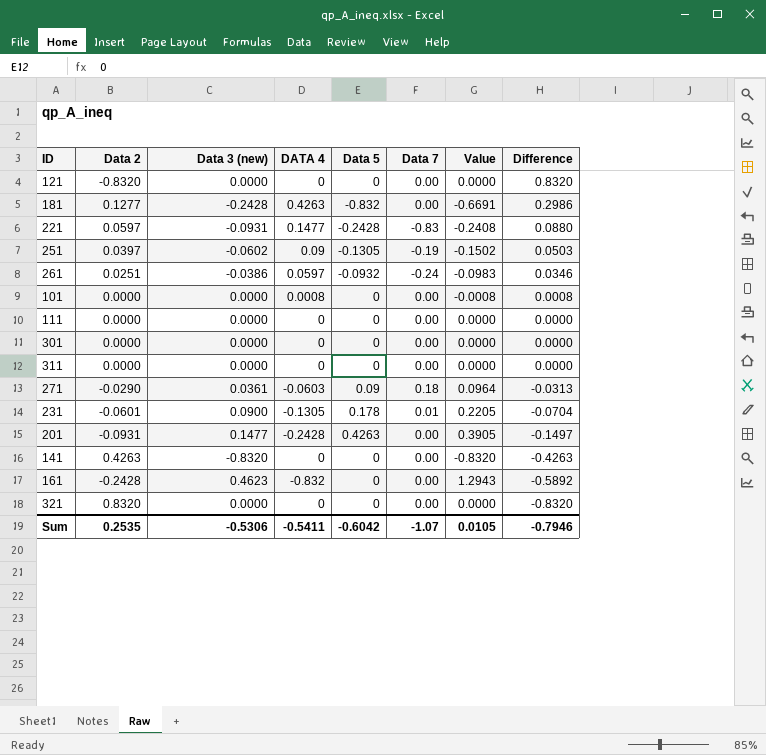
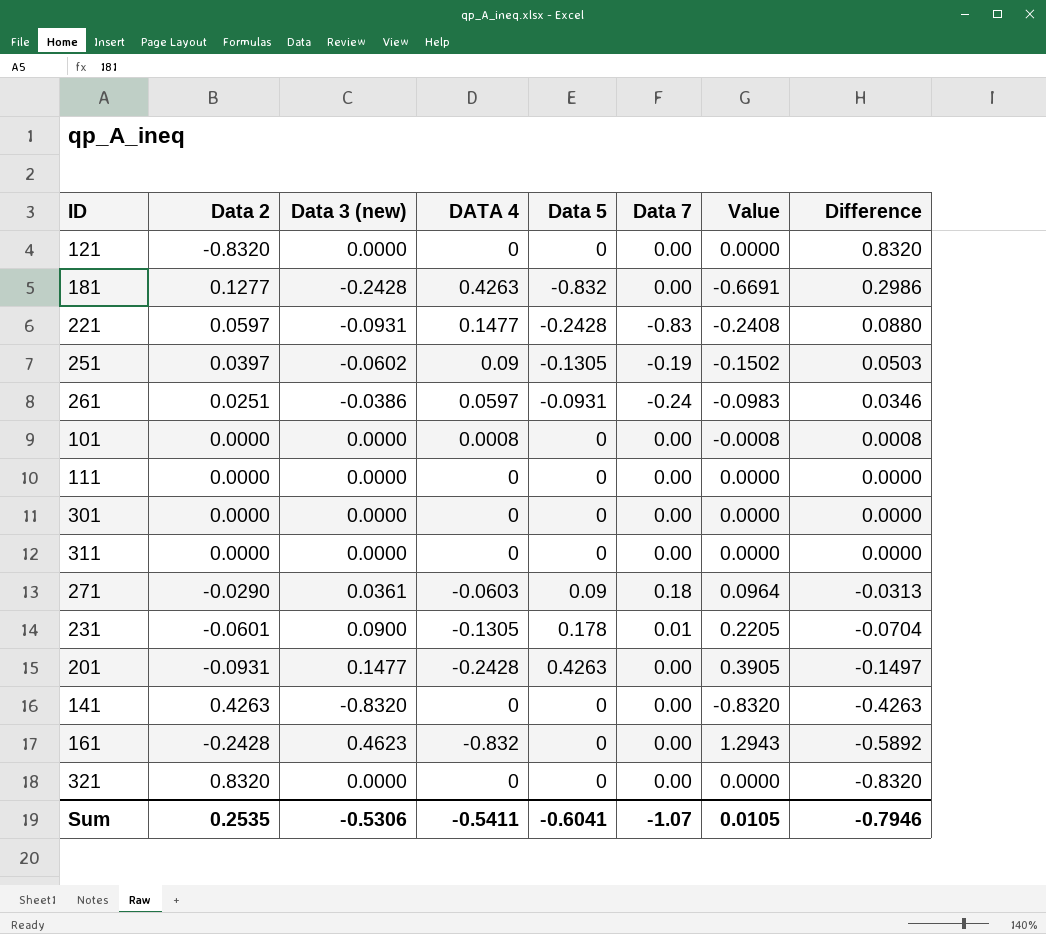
261 | Data 5: -0.0932 -> -0.0931
Sum | Data 5: -0.6042 -> -0.6041

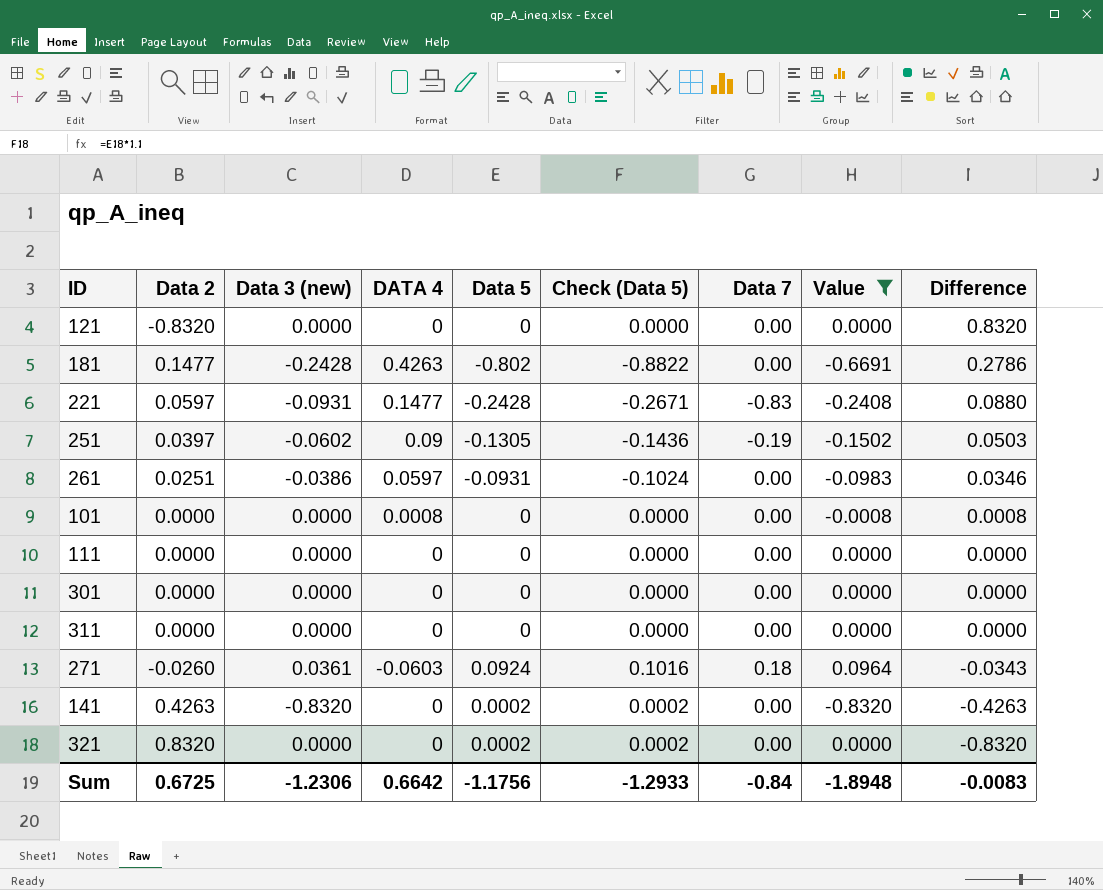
filter: none -> Value <= 0.0964
column Check (Data 5) | formula: none -> [Data 5] * 1.1
181 | Data 2: 0.1277 -> 0.1477
181 | Data 5: -0.832 -> -0.802
181 | Difference: 0.2986 -> 0.2786
261 | Data 7: -0.24 -> 0.00
271 | Data 2: -0.0290 -> -0.0260
271 | Data 5: 0.09 -> 0.0924
271 | Difference: -0.0313 -> -0.0343
141 | Data 5: 0 -> 0.0002
321 | Data 5: 0 -> 0.0002
Sum | Data 2: 0.2535 -> 0.6725
Sum | Data 3 (new): -0.5306 -> -1.2306
Sum | DATA 4: -0.5411 -> 0.6642
Sum | Data 5: -0.6041 -> -1.1756
Sum | Data 7: -1.07 -> -0.84
Sum | Value: 0.0105 -> -1.8948
Sum | Difference: -0.7946 -> -0.0083

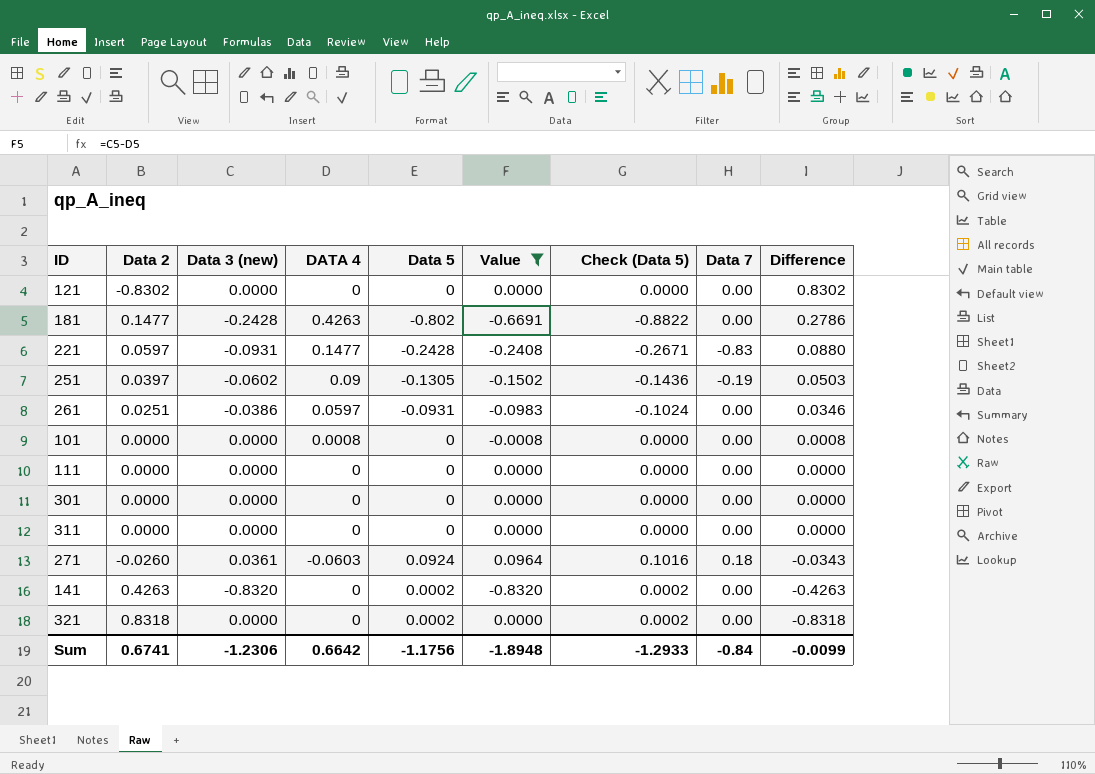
column Value | position: 8 -> 6
121 | Data 2: -0.8320 -> -0.8302
121 | Difference: 0.8320 -> 0.8302
321 | Data 2: 0.8320 -> 0.8318
321 | Difference: -0.8320 -> -0.8318
Sum | Data 2: 0.6725 -> 0.6741
Sum | Difference: -0.0083 -> -0.0099

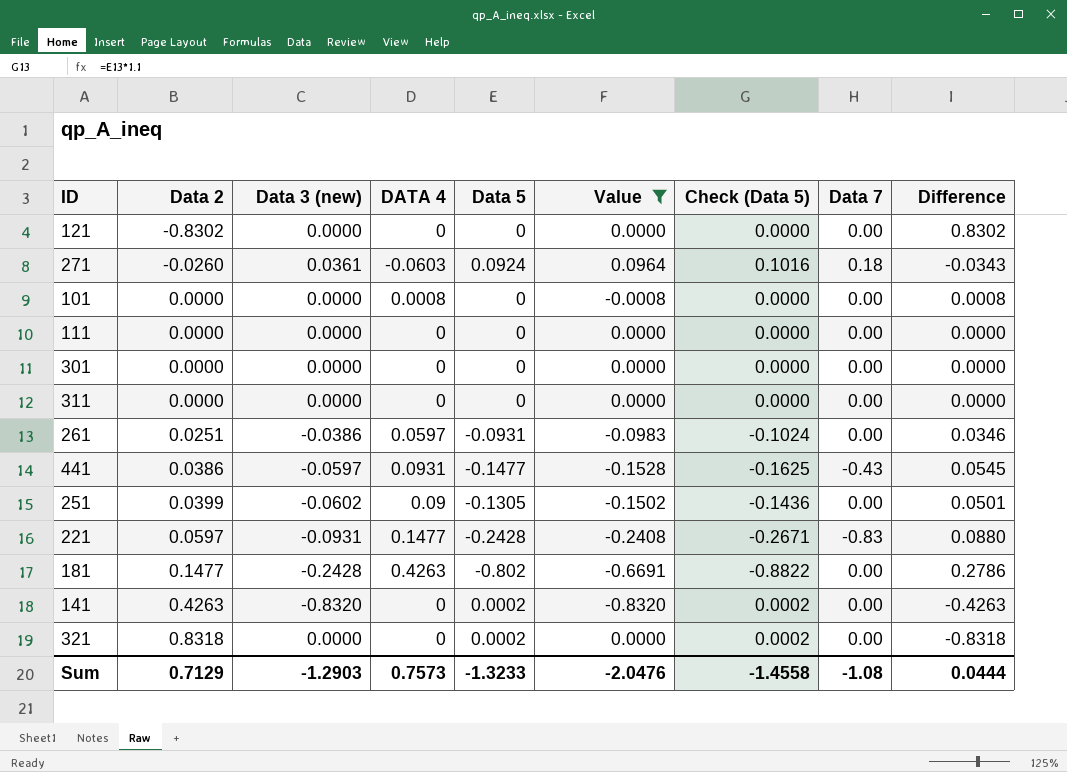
row order: Difference descending -> Data 2 ascending
row 441: none -> 0.0386 | -0.0597 | 0.0931 | -0.1477 | -0.1528 | -0.1625 | -0.43 | 0.0545
251 | Data 2: 0.0397 -> 0.0399
251 | Data 7: -0.19 -> 0.00
251 | Difference: 0.0503 -> 0.0501
Sum | Data 2: 0.6741 -> 0.7129
Sum | Data 3 (new): -1.2306 -> -1.2903
Sum | DATA 4: 0.6642 -> 0.7573
Sum | Data 5: -1.1756 -> -1.3233
Sum | Value: -1.8948 -> -2.0476
Sum | Check (Data 5): -1.2933 -> -1.4558
Sum | Data 7: -0.84 -> -1.08
Sum | Difference: -0.0099 -> 0.0444

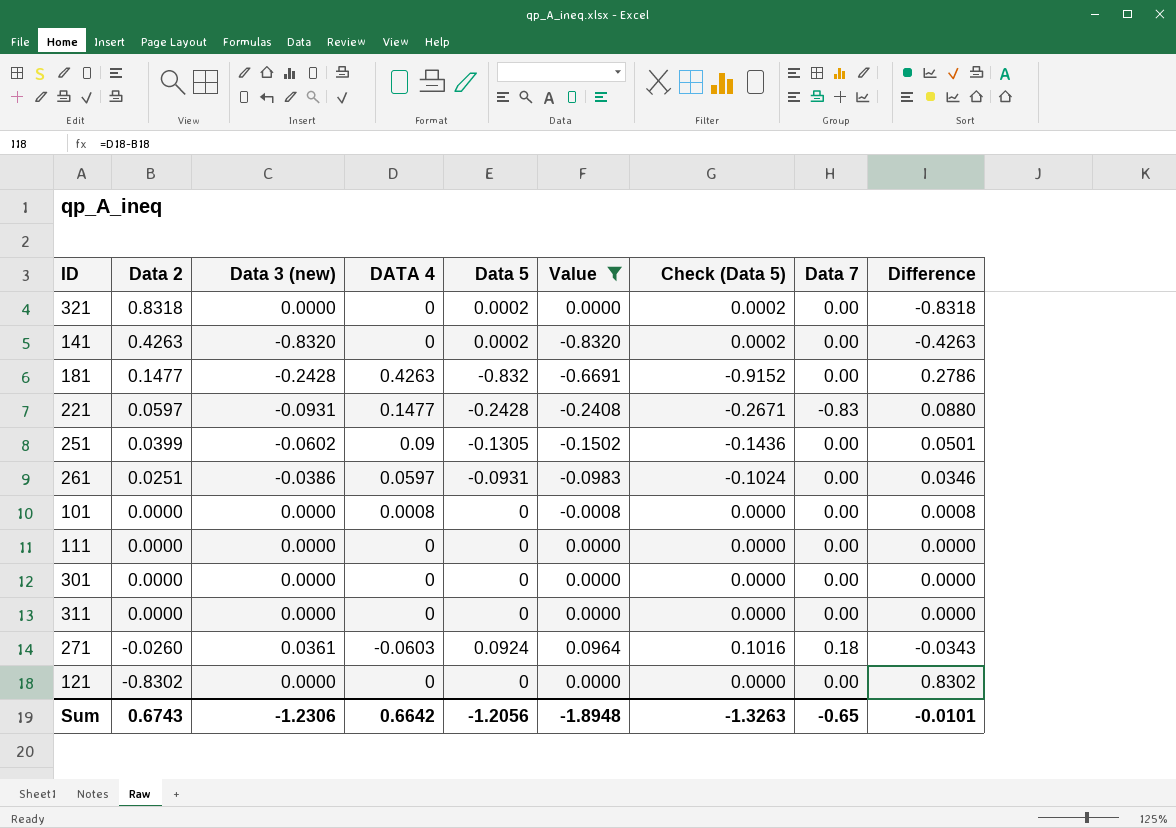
row order: Data 2 ascending -> Data 2 descending
row 441: 0.0386 | -0.0597 | 0.0931 | -0.1477 | -0.1528 | -0.1625 | -0.43 | 0.0545 -> none
181 | Data 5: -0.802 -> -0.832
181 | Check (Data 5): -0.8822 -> -0.9152
Sum | Data 2: 0.7129 -> 0.6743
Sum | Data 3 (new): -1.2903 -> -1.2306
Sum | DATA 4: 0.7573 -> 0.6642
Sum | Data 5: -1.3233 -> -1.2056
Sum | Value: -2.0476 -> -1.8948
Sum | Check (Data 5): -1.4558 -> -1.3263
Sum | Data 7: -1.08 -> -0.65
Sum | Difference: 0.0444 -> -0.0101

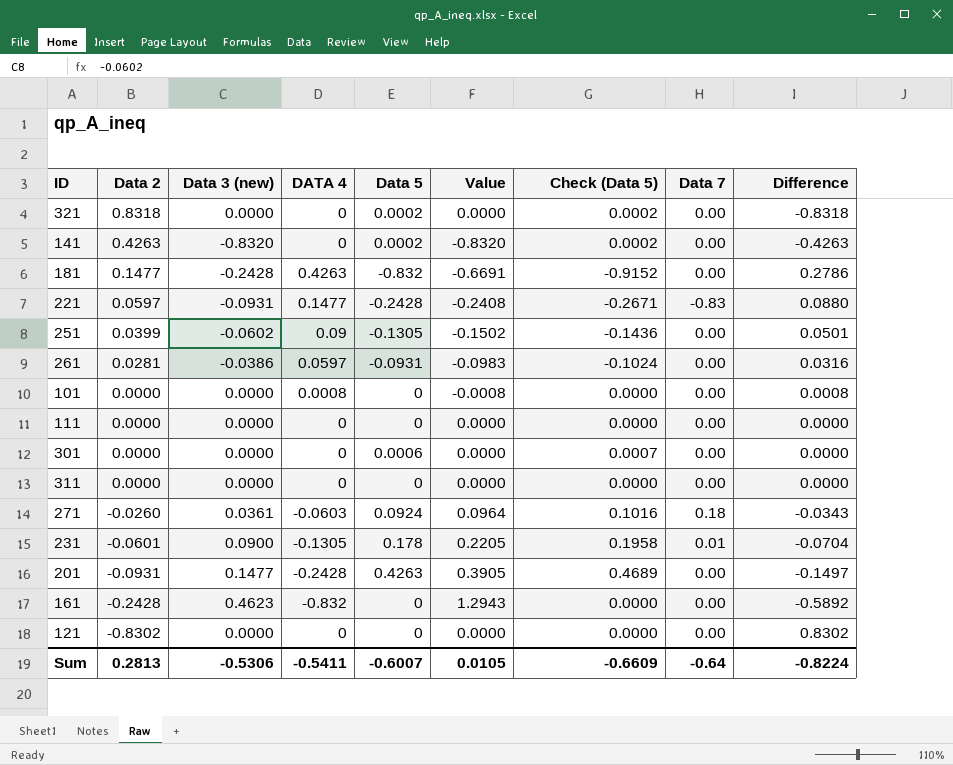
filter: Value <= 0.0964 -> none
261 | Data 2: 0.0251 -> 0.0281
261 | Difference: 0.0346 -> 0.0316
301 | Data 5: 0 -> 0.0006
301 | Check (Data 5): 0.0000 -> 0.0007
Sum | Data 2: 0.6743 -> 0.2813
Sum | Data 3 (new): -1.2306 -> -0.5306
Sum | DATA 4: 0.6642 -> -0.5411
Sum | Data 5: -1.2056 -> -0.6007
Sum | Value: -1.8948 -> 0.0105
Sum | Check (Data 5): -1.3263 -> -0.6609
Sum | Data 7: -0.65 -> -0.64
Sum | Difference: -0.0101 -> -0.8224

